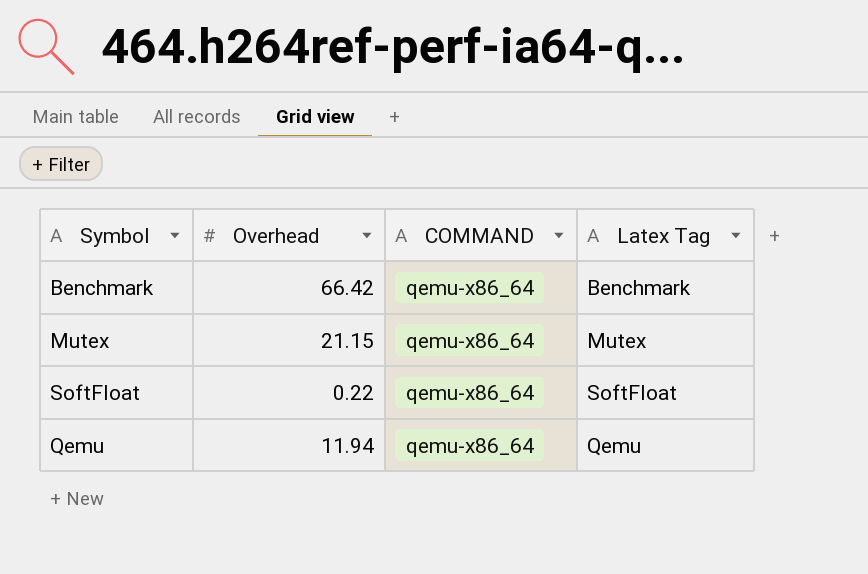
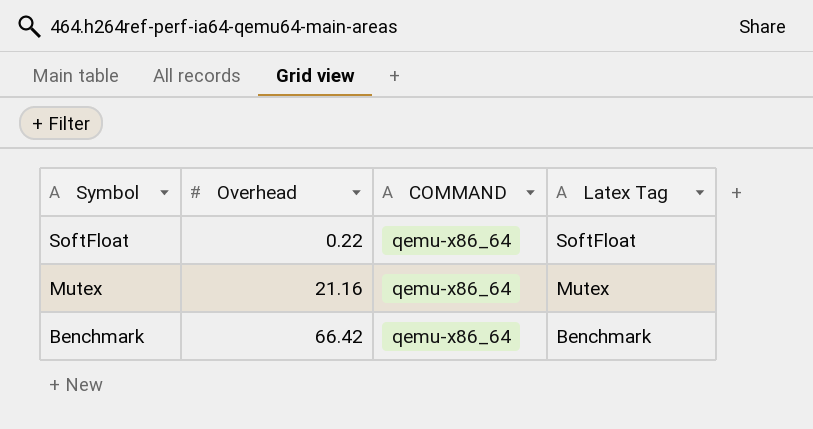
row order: none -> Symbol descending
row Qemu: 11.94 | qemu-x86_64 | Qemu -> none
Mutex | Overhead: 21.15 -> 21.16

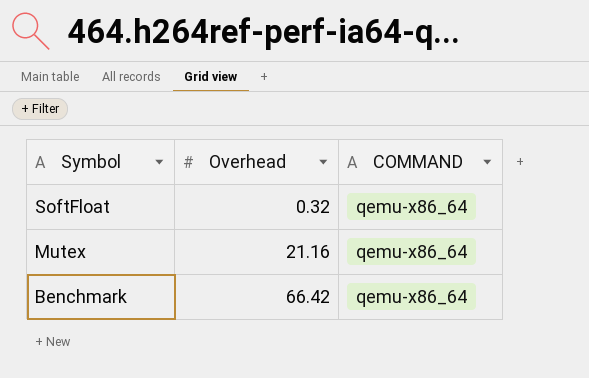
column Latex Tag | position: 4 -> none
SoftFloat | Overhead: 0.22 -> 0.32

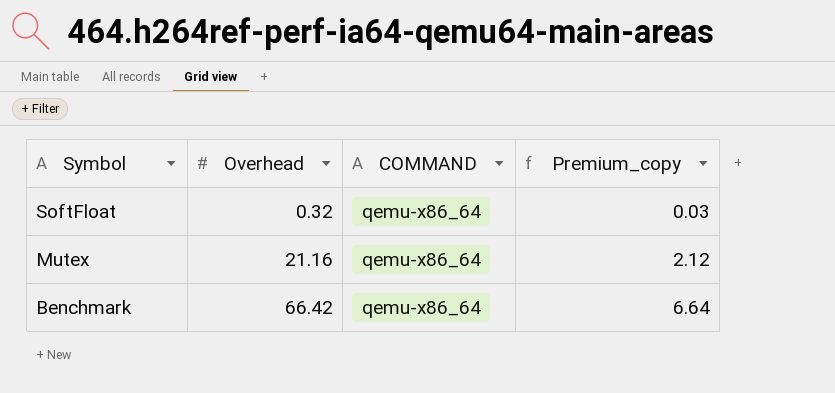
column Premium_copy | formula: none -> [Overhead] * 0.1

